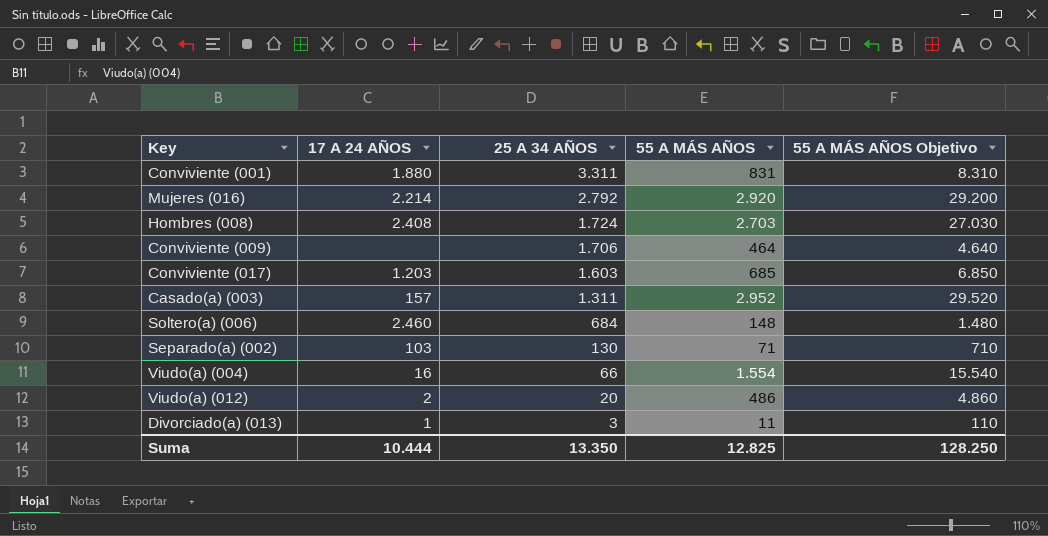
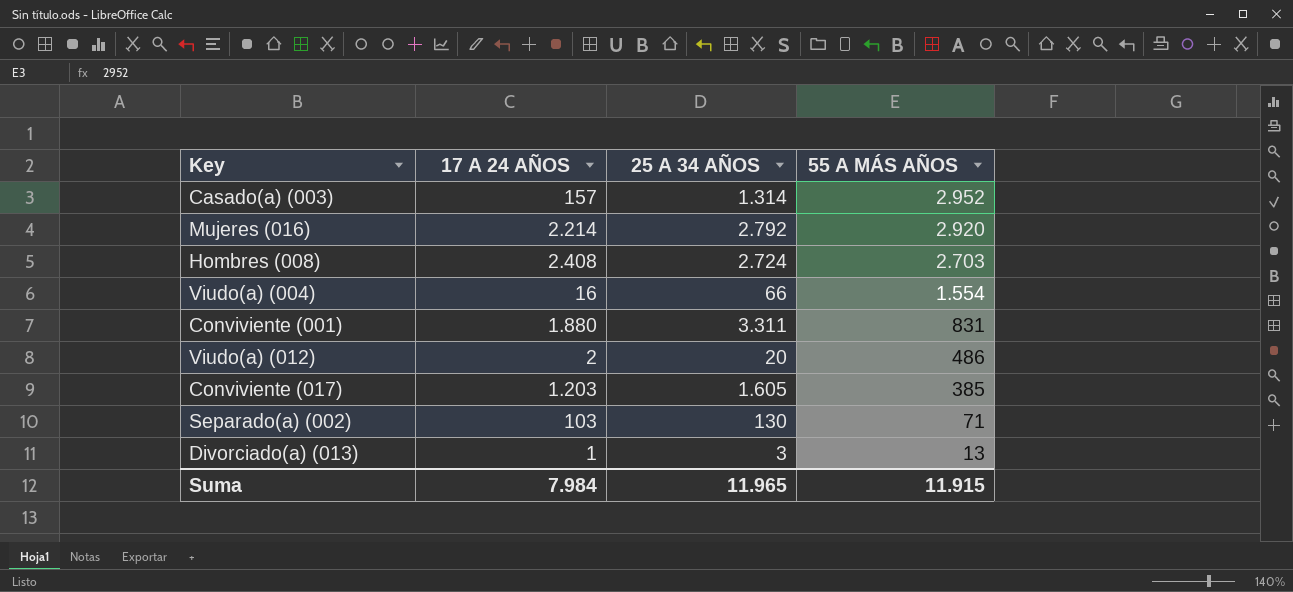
row order: 25 A 34 AÑOS descending -> 55 A MÁS AÑOS descending
column 55 A MÁS AÑOS Objetivo | formula: [55 A MÁS AÑOS] * 10 -> none
row Conviviente (009): none | 1.706 | 464 | 4.640 -> none
row Soltero(a) (006): 2.460 | 684 | 148 | 1.480 -> none
Casado(a) (003) | 25 A 34 AÑOS: 1.311 -> 1.314
Hombres (008) | 25 A 34 AÑOS: 1.724 -> 2.724
Conviviente (017) | 25 A 34 AÑOS: 1.603 -> 1.605
Conviviente (017) | 55 A MÁS AÑOS: 685 -> 385
Divorciado(a) (013) | 55 A MÁS AÑOS: 11 -> 13
Suma | 17 A 24 AÑOS: 10.444 -> 7.984
Suma | 25 A 34 AÑOS: 13.350 -> 11.965
Suma | 55 A MÁS AÑOS: 12.825 -> 11.915

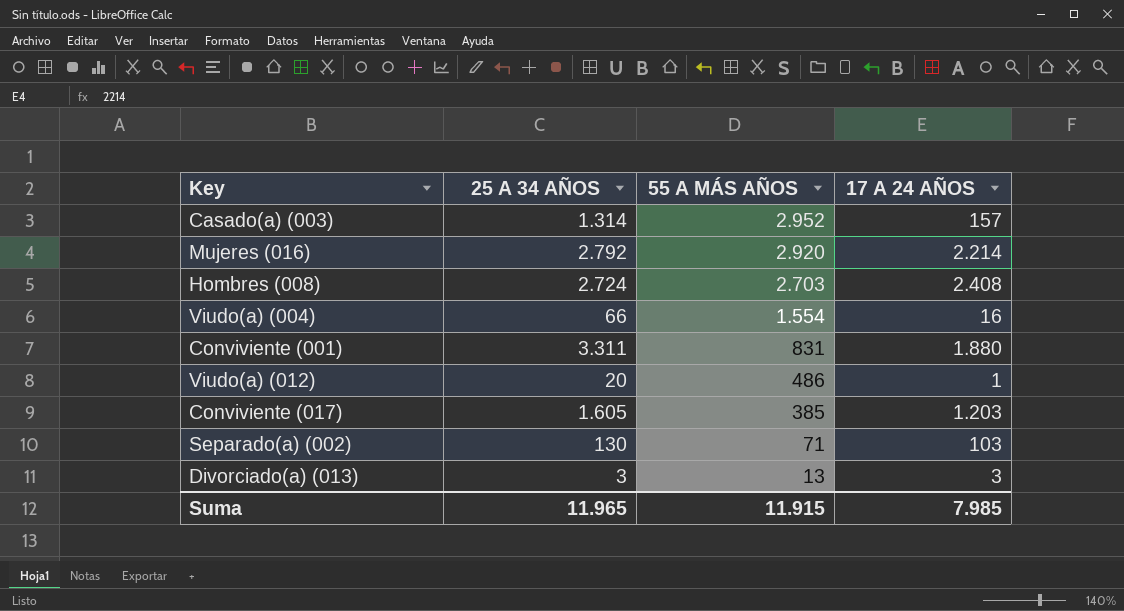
column 17 A 24 AÑOS | position: 2 -> 4
Viudo(a) (012) | 17 A 24 AÑOS: 2 -> 1
Divorciado(a) (013) | 17 A 24 AÑOS: 1 -> 3
Suma | 17 A 24 AÑOS: 7.984 -> 7.985

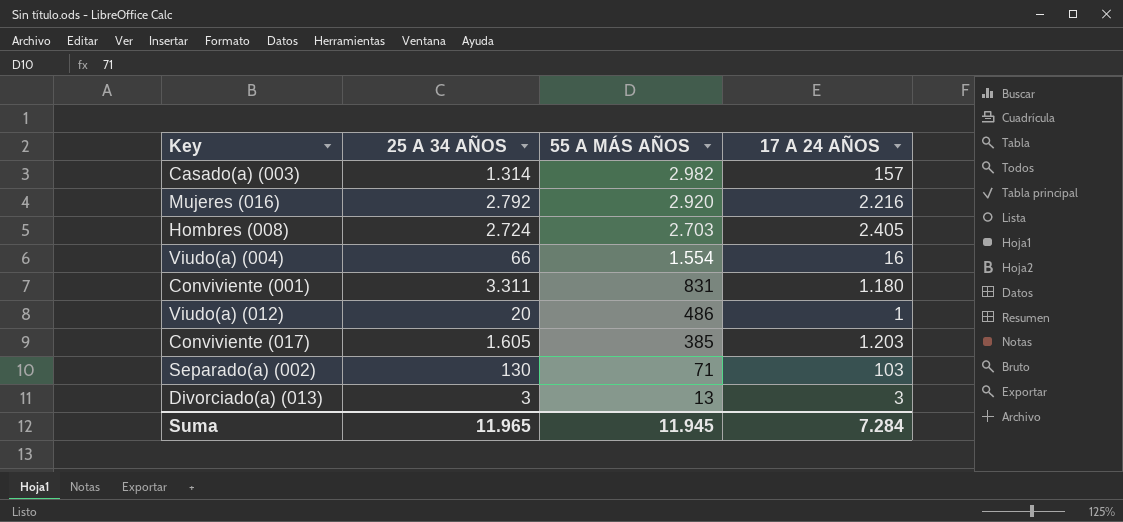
Casado(a) (003) | 55 A MÁS AÑOS: 2.952 -> 2.982
Mujeres (016) | 17 A 24 AÑOS: 2.214 -> 2.216
Hombres (008) | 17 A 24 AÑOS: 2.408 -> 2.405
Conviviente (001) | 17 A 24 AÑOS: 1.880 -> 1.180
Suma | 55 A MÁS AÑOS: 11.915 -> 11.945
Suma | 17 A 24 AÑOS: 7.985 -> 7.284

